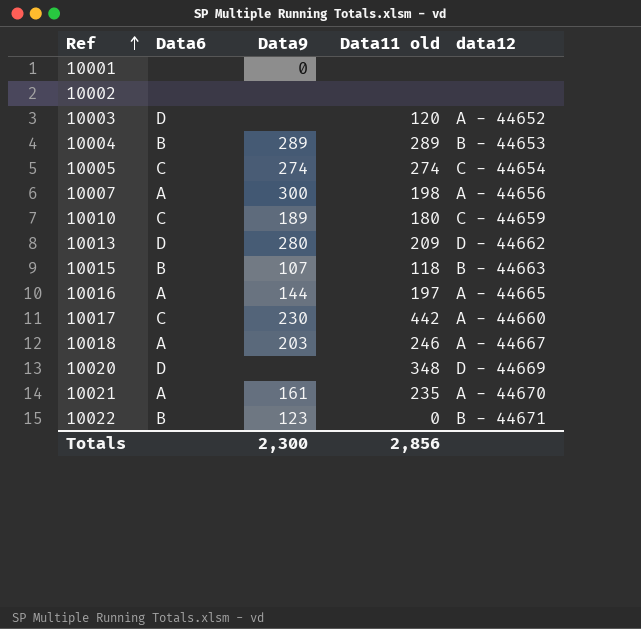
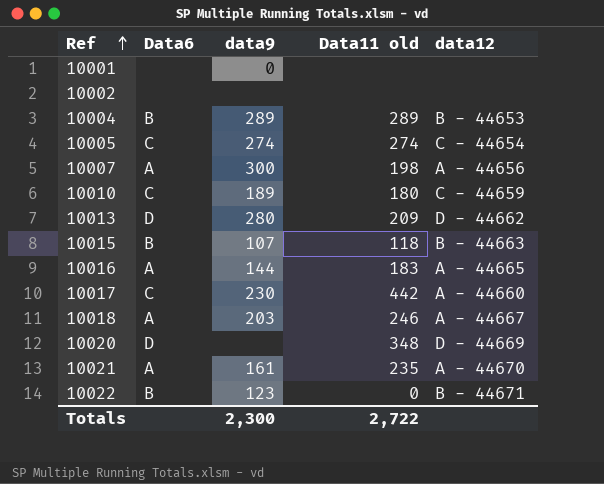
column name: Data9 -> data9
row 10003: D | none | 120 | A - 44652 -> none
10016 | Data11 old: 197 -> 183
Totals | Data11 old: 2,856 -> 2,722

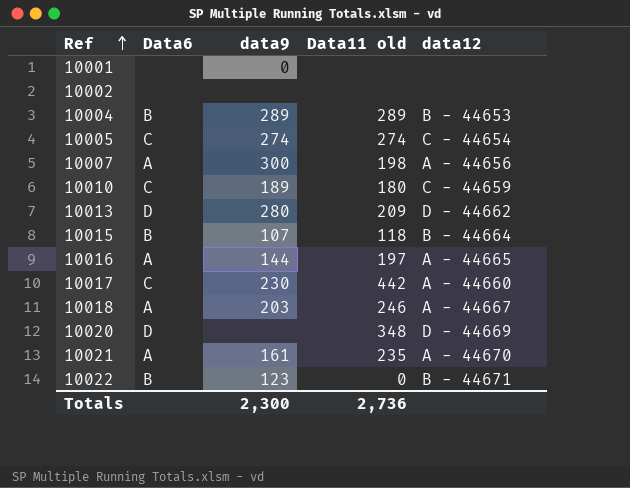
10015 | data12: B - 44663 -> B - 44664
10016 | Data11 old: 183 -> 197
Totals | Data11 old: 2,722 -> 2,736

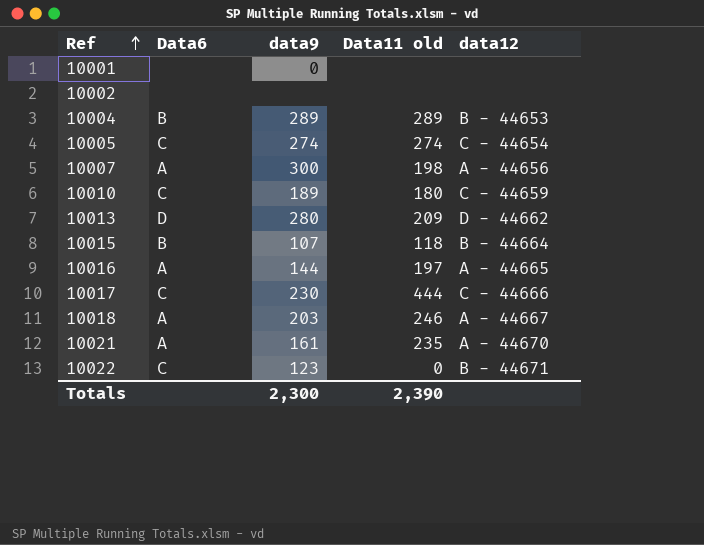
row 10020: D | none | 348 | D - 44669 -> none
10017 | Data11 old: 442 -> 444
10017 | data12: A - 44660 -> C - 44666
10022 | Data6: B -> C
Totals | Data11 old: 2,736 -> 2,390

